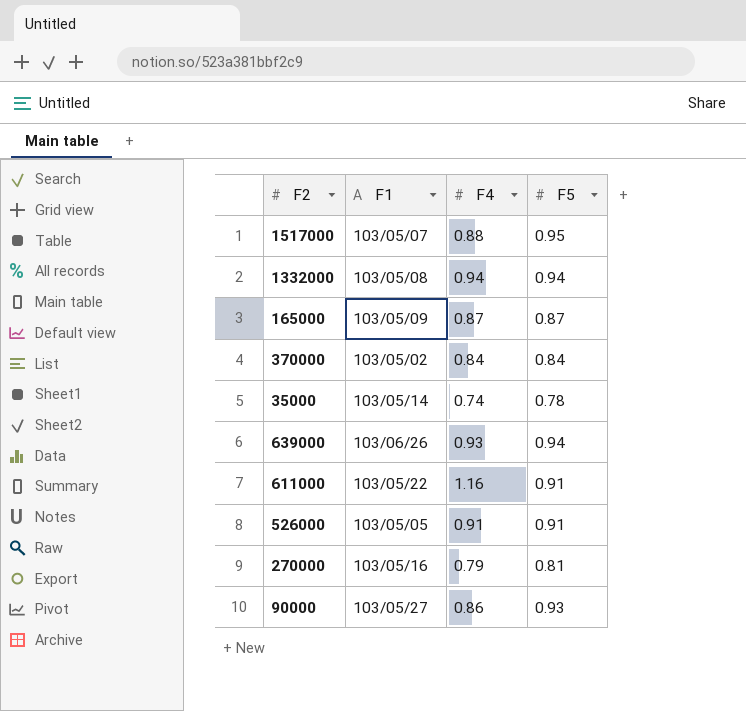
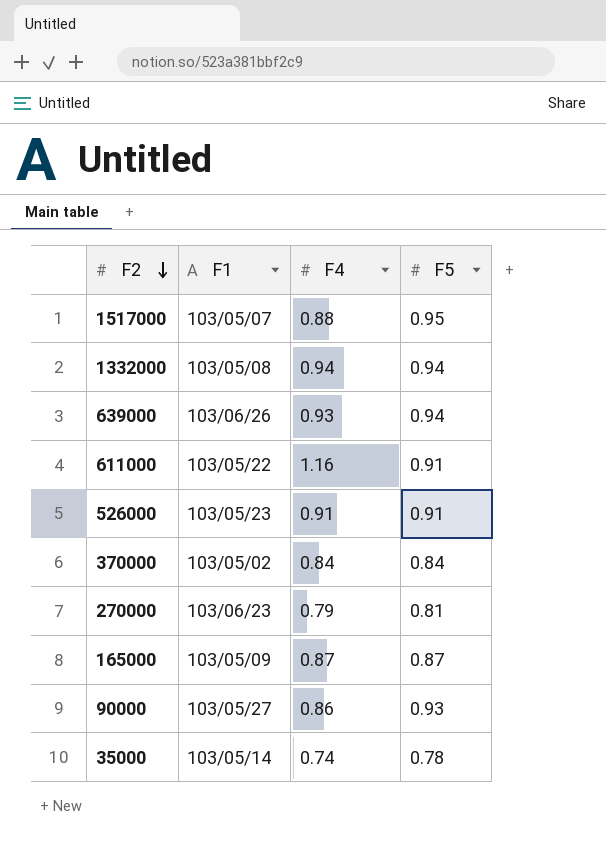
row order: none -> F2 descending
526000 | F1: 103/05/05 -> 103/05/23
270000 | F1: 103/05/16 -> 103/06/23

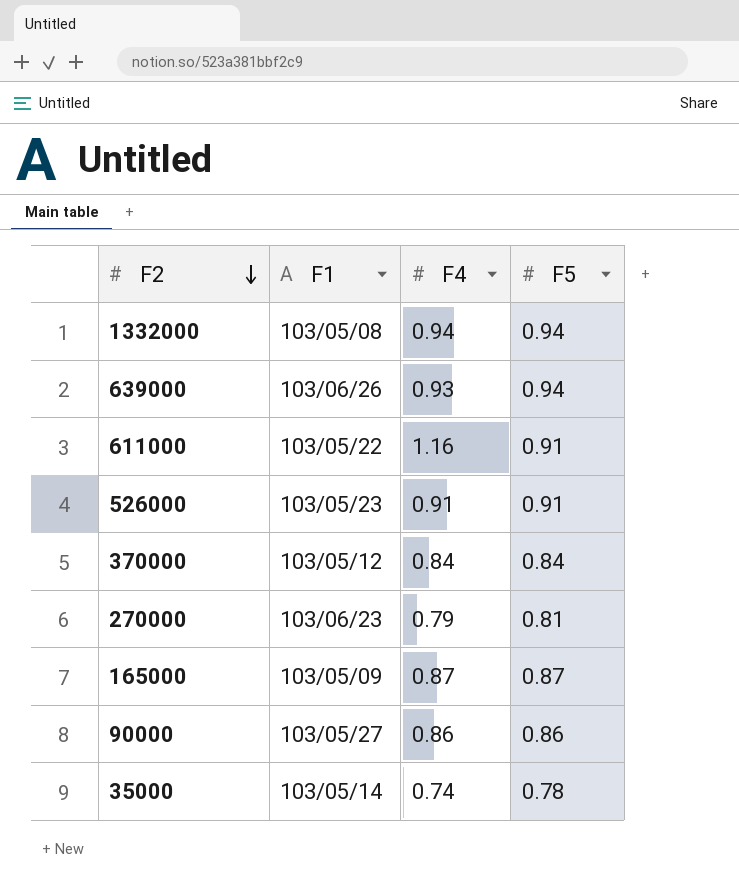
row 1517000: 103/05/07 | 0.88 | 0.95 -> none
370000 | F1: 103/05/02 -> 103/05/12
90000 | F5: 0.93 -> 0.86

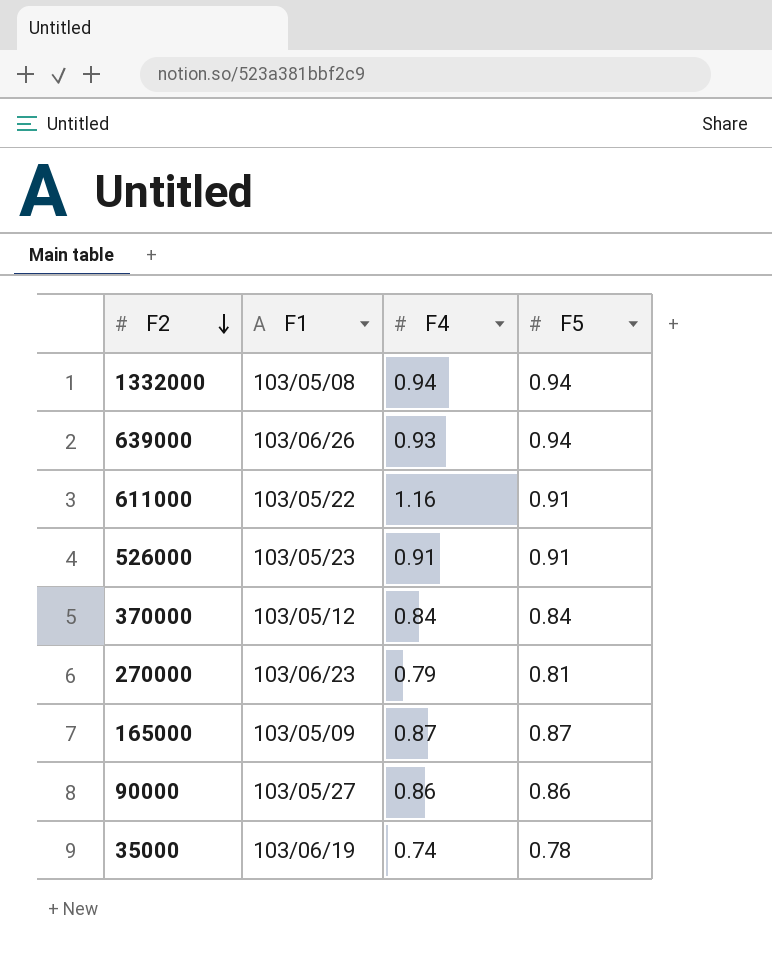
35000 | F1: 103/05/14 -> 103/06/19

